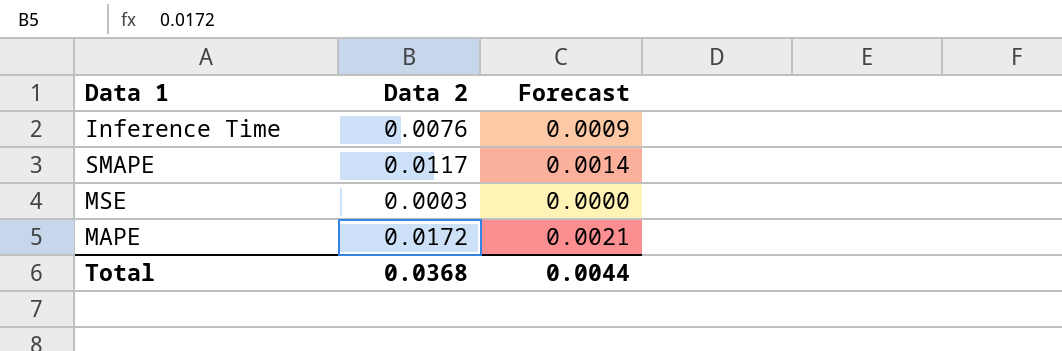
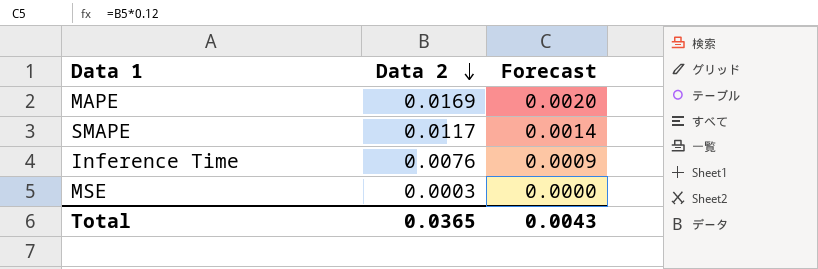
row order: none -> Data 2 descending
MAPE | Data 2: 0.0172 -> 0.0169
MAPE | Forecast: 0.0021 -> 0.0020
Total | Data 2: 0.0368 -> 0.0365
Total | Forecast: 0.0044 -> 0.0043

